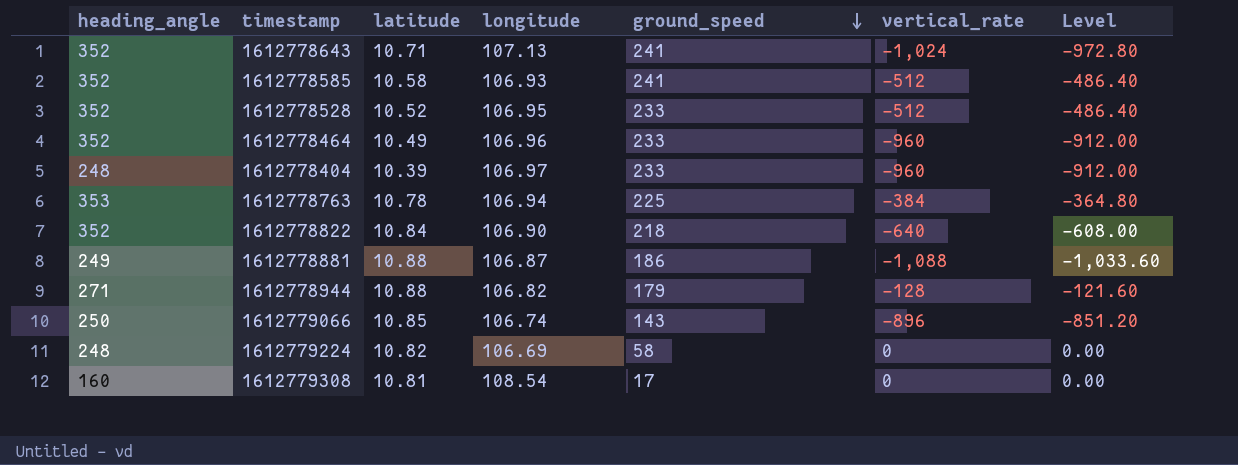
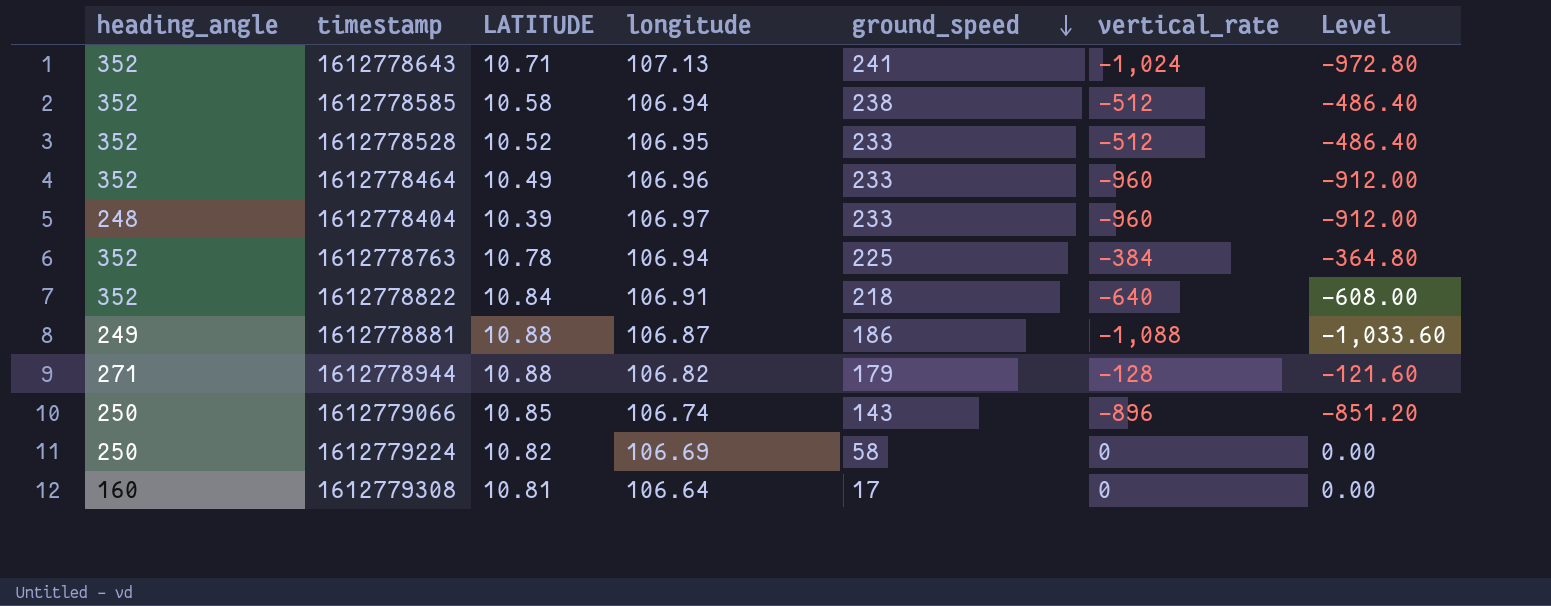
column name: latitude -> LATITUDE
1612778585 | longitude: 106.93 -> 106.94
1612778585 | ground_speed: 241 -> 238
1612778763 | heading_angle: 353 -> 352
1612778822 | longitude: 106.90 -> 106.91
1612779224 | heading_angle: 248 -> 250
1612779308 | longitude: 108.54 -> 106.64

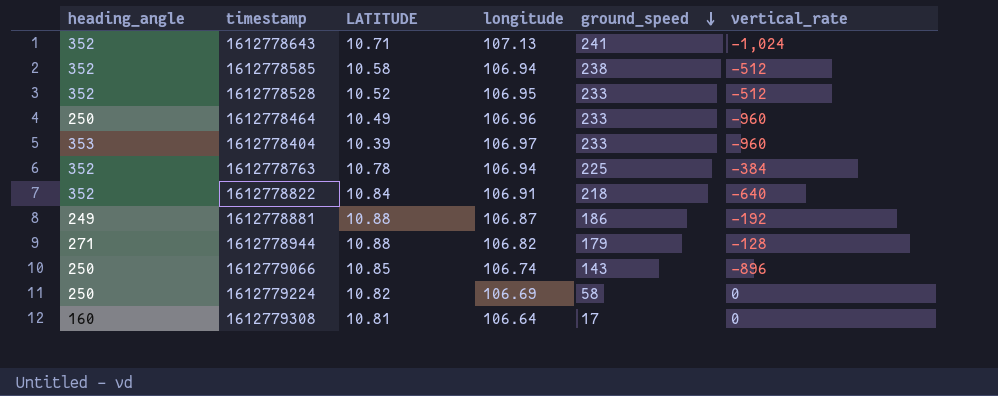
column Level | formula: [vertical_rate] * 0.95 -> none
1612778464 | heading_angle: 352 -> 250
1612778404 | heading_angle: 248 -> 353
1612778881 | vertical_rate: -1,088 -> -192

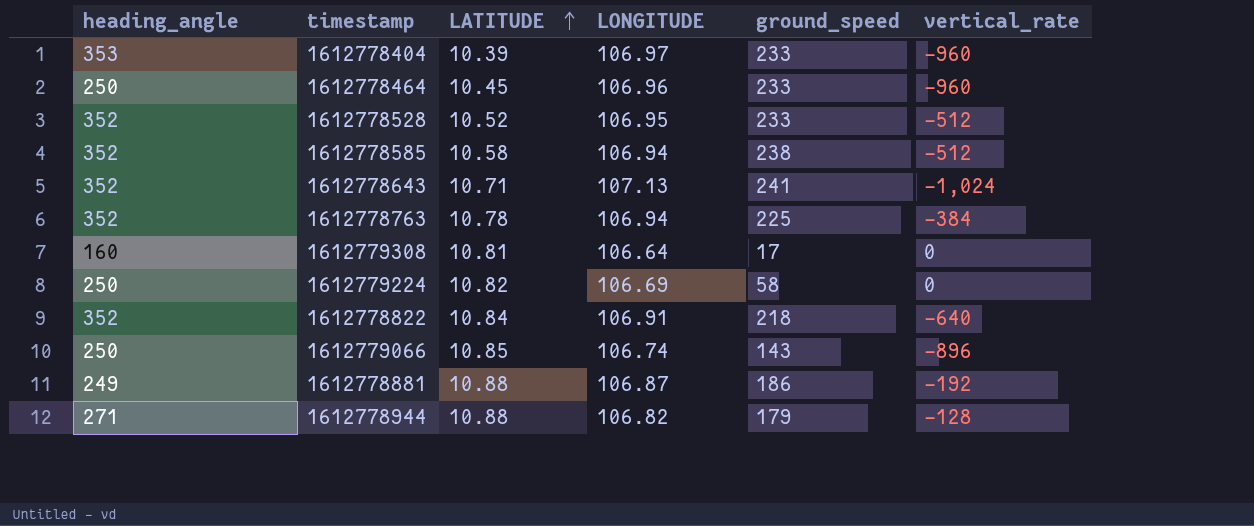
row order: ground_speed descending -> LATITUDE ascending
column name: longitude -> LONGITUDE
1612778464 | LATITUDE: 10.49 -> 10.45

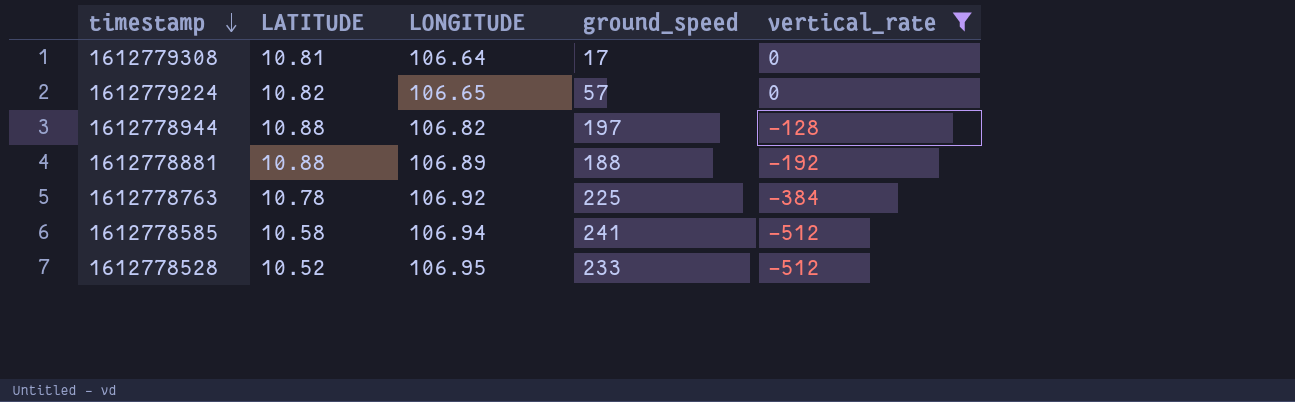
filter: none -> vertical_rate >= -512
row order: LATITUDE ascending -> timestamp descending
column heading_angle | position: 1 -> none
1612779224 | LONGITUDE: 106.69 -> 106.65
1612779224 | ground_speed: 58 -> 57
1612778944 | ground_speed: 179 -> 197
1612778881 | LONGITUDE: 106.87 -> 106.89
1612778881 | ground_speed: 186 -> 188
1612778763 | LONGITUDE: 106.94 -> 106.92
1612778585 | ground_speed: 238 -> 241

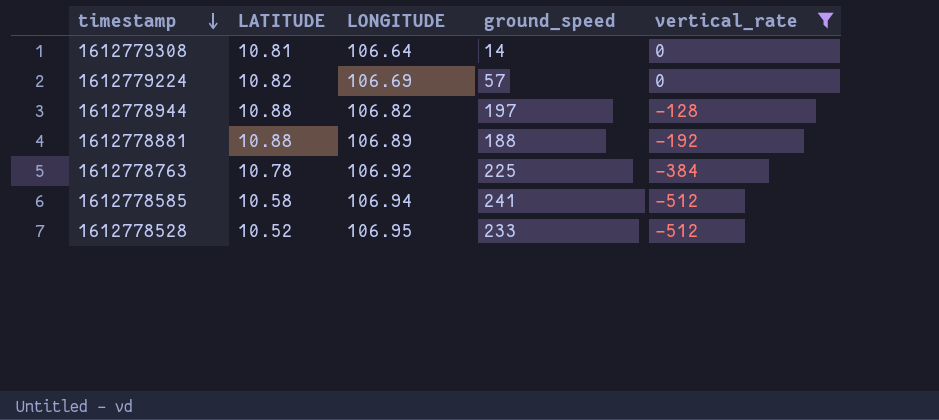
1612779308 | ground_speed: 17 -> 14
1612779224 | LONGITUDE: 106.65 -> 106.69

